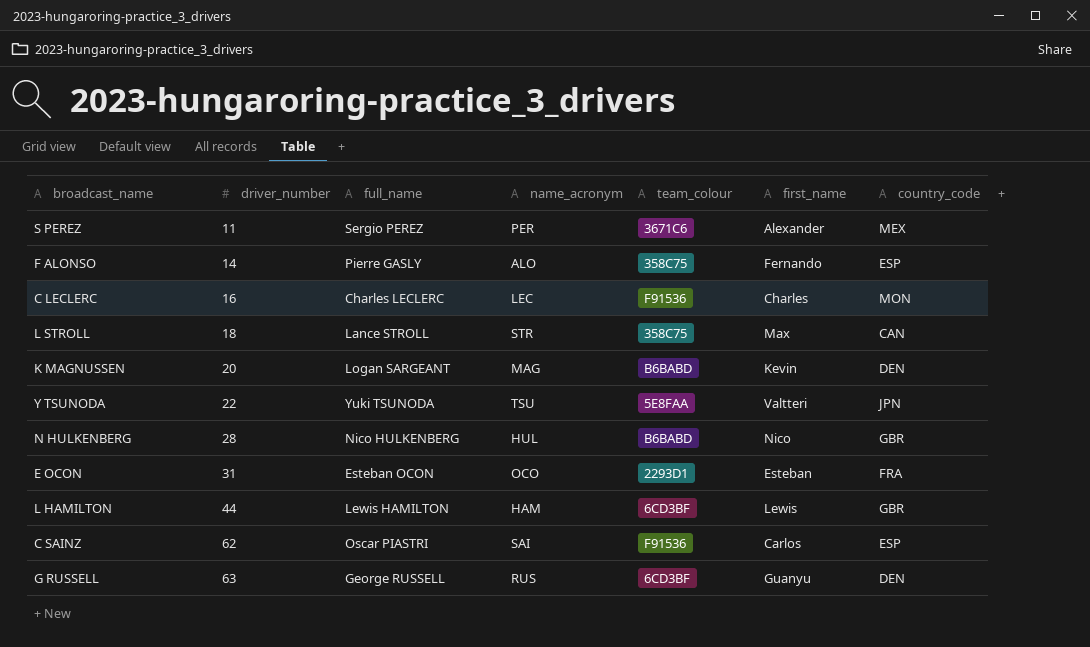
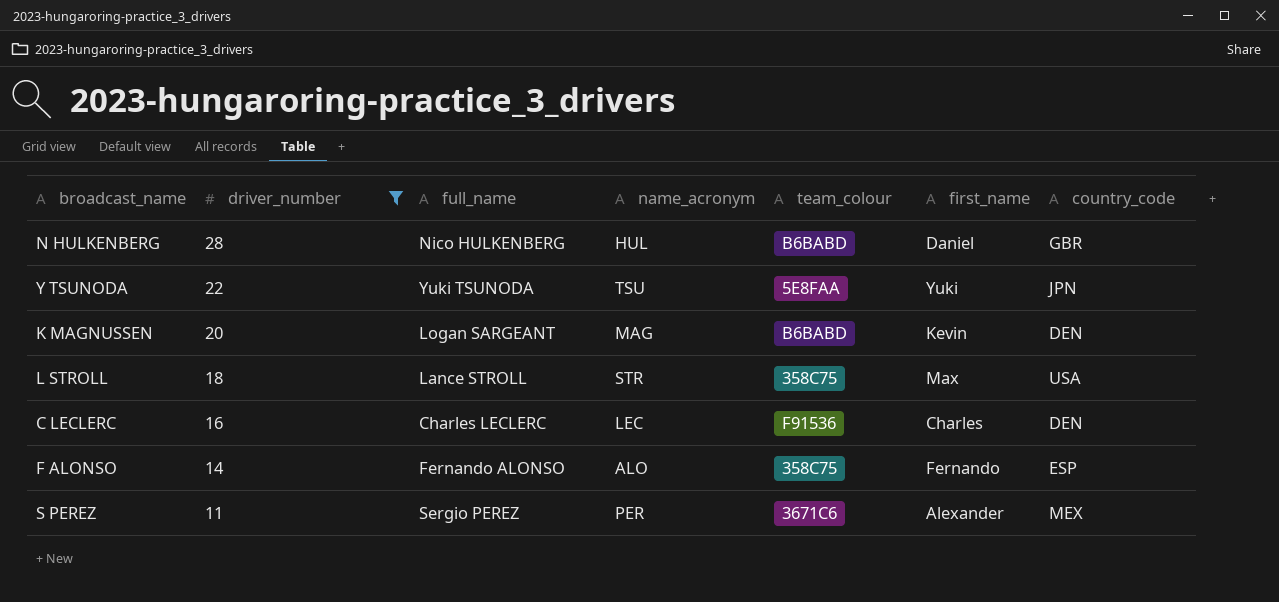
filter: none -> driver_number <= 28
row order: driver_number ascending -> driver_number descending
N HULKENBERG | first_name: Nico -> Daniel
Y TSUNODA | first_name: Valtteri -> Yuki
L STROLL | country_code: CAN -> USA
C LECLERC | country_code: MON -> DEN
F ALONSO | full_name: Pierre GASLY -> Fernando ALONSO

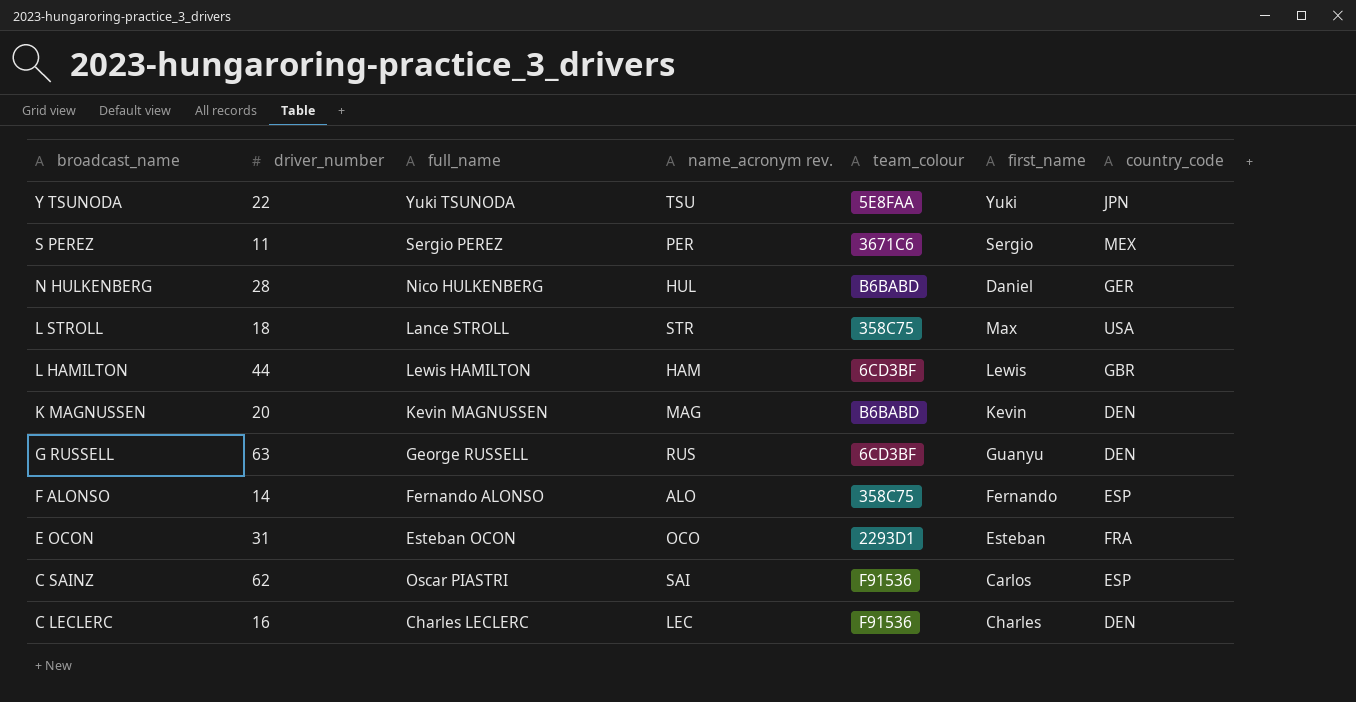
filter: driver_number <= 28 -> none
row order: driver_number descending -> broadcast_name descending
column name: name_acronym -> name_acronym rev.
S PEREZ | first_name: Alexander -> Sergio
N HULKENBERG | country_code: GBR -> GER
K MAGNUSSEN | full_name: Logan SARGEANT -> Kevin MAGNUSSEN

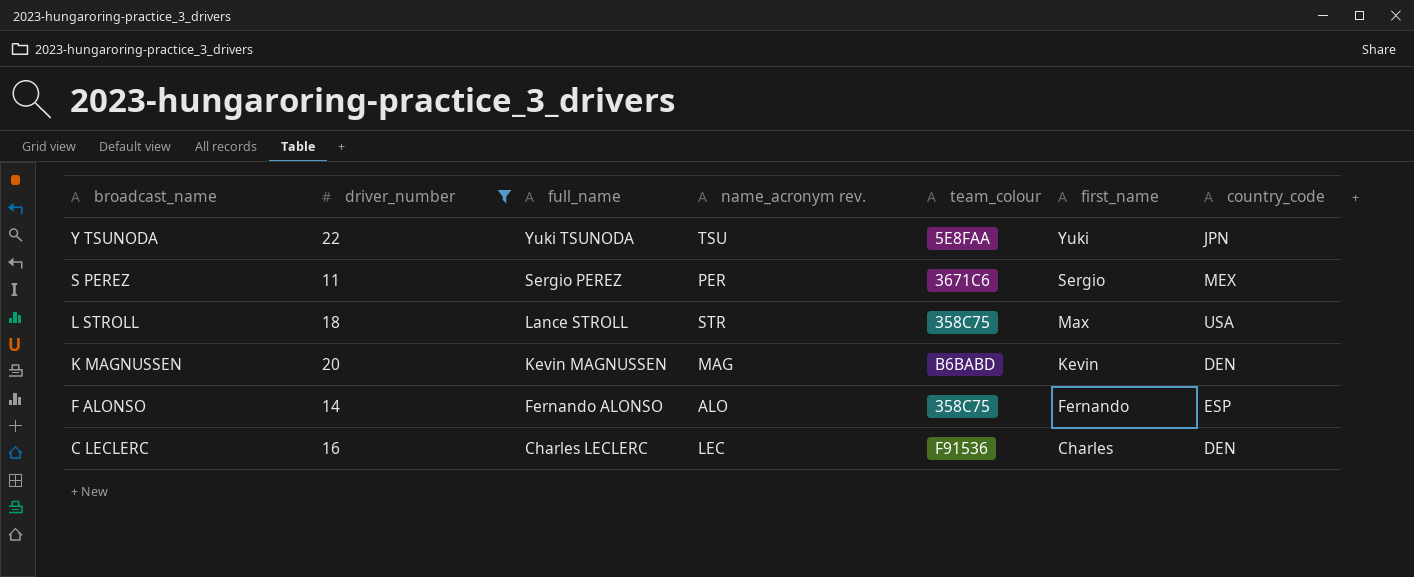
filter: none -> driver_number <= 22

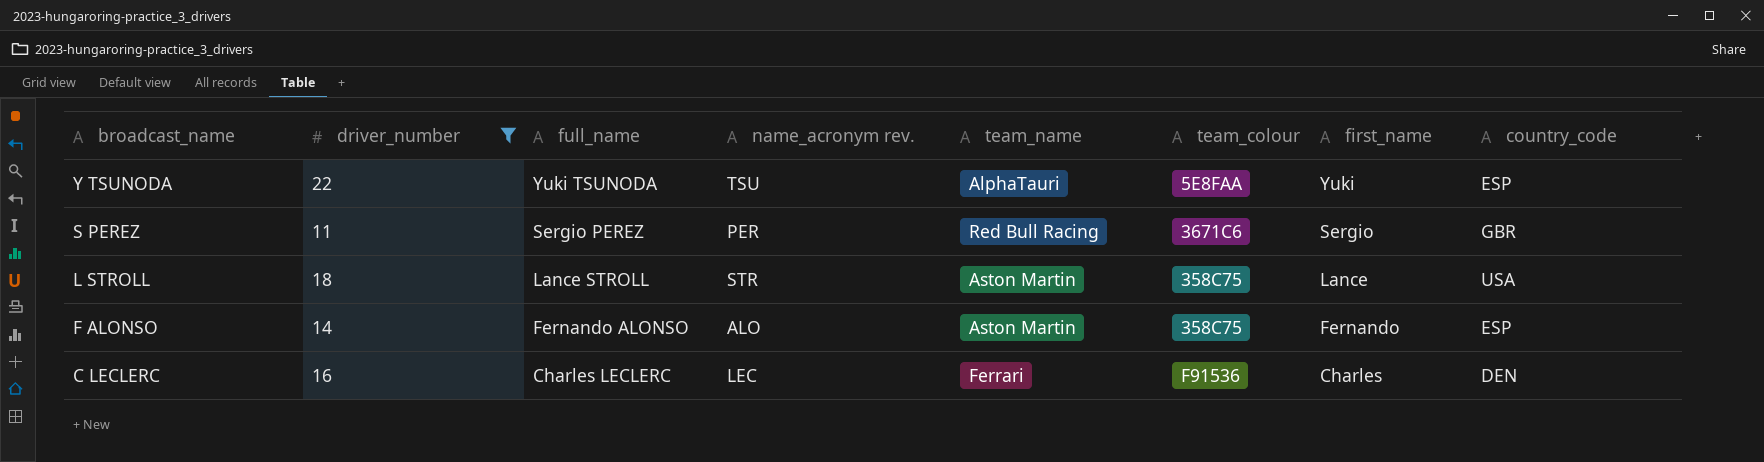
column team_name | position: none -> 5
row K MAGNUSSEN: 20 | Kevin MAGNUSSEN | MAG | B6BABD | Kevin | DEN -> none
Y TSUNODA | country_code: JPN -> ESP
S PEREZ | country_code: MEX -> GBR
L STROLL | first_name: Max -> Lance

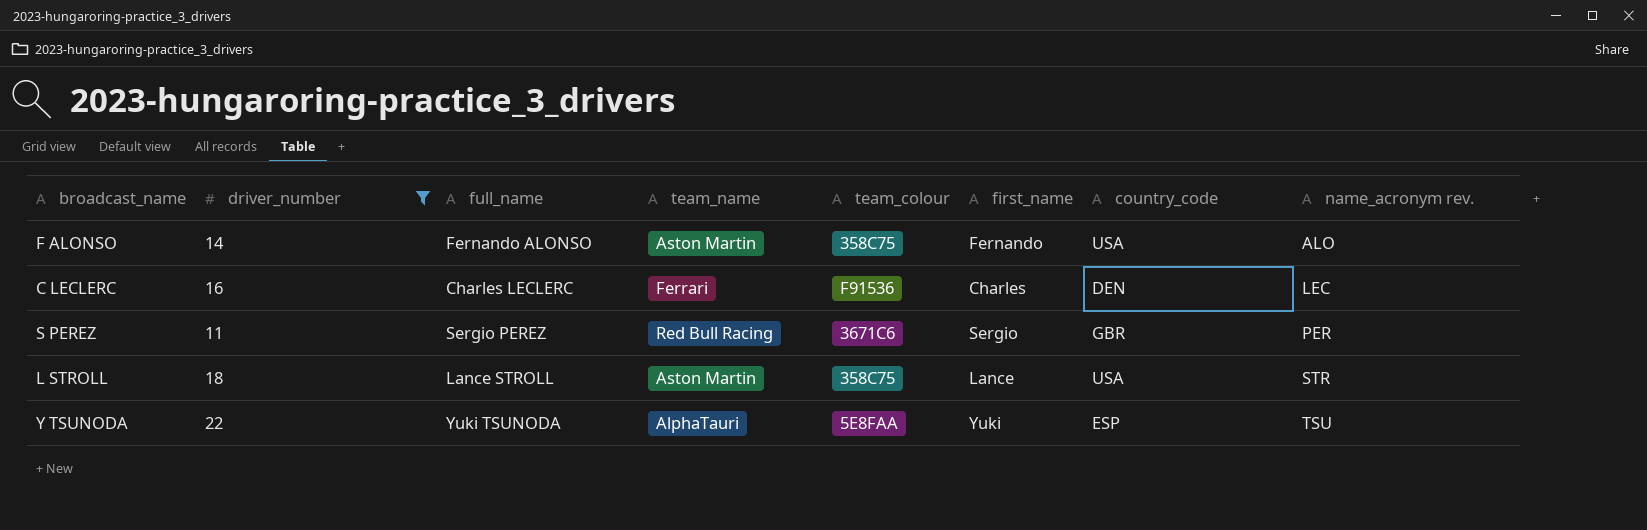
row order: broadcast_name descending -> name_acronym rev. ascending
column name_acronym rev. | position: 4 -> 8
F ALONSO | country_code: ESP -> USA

